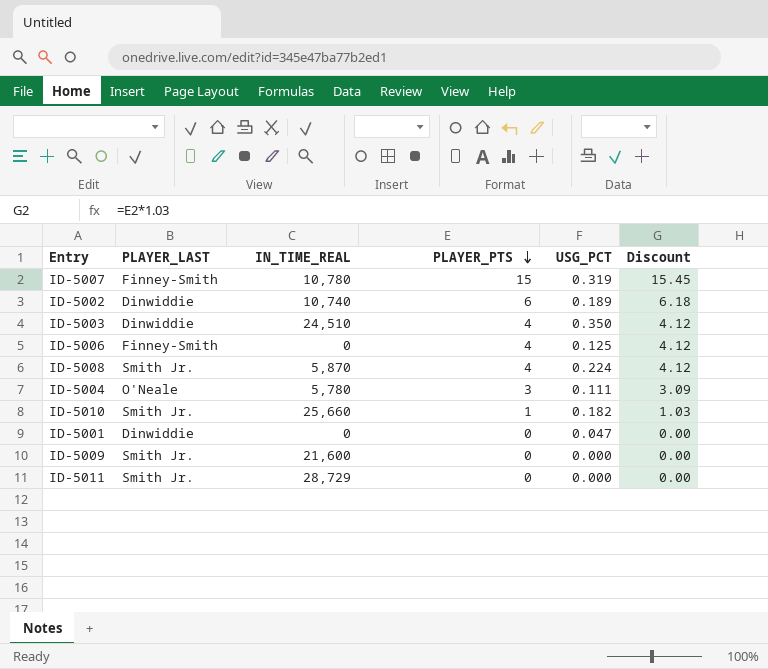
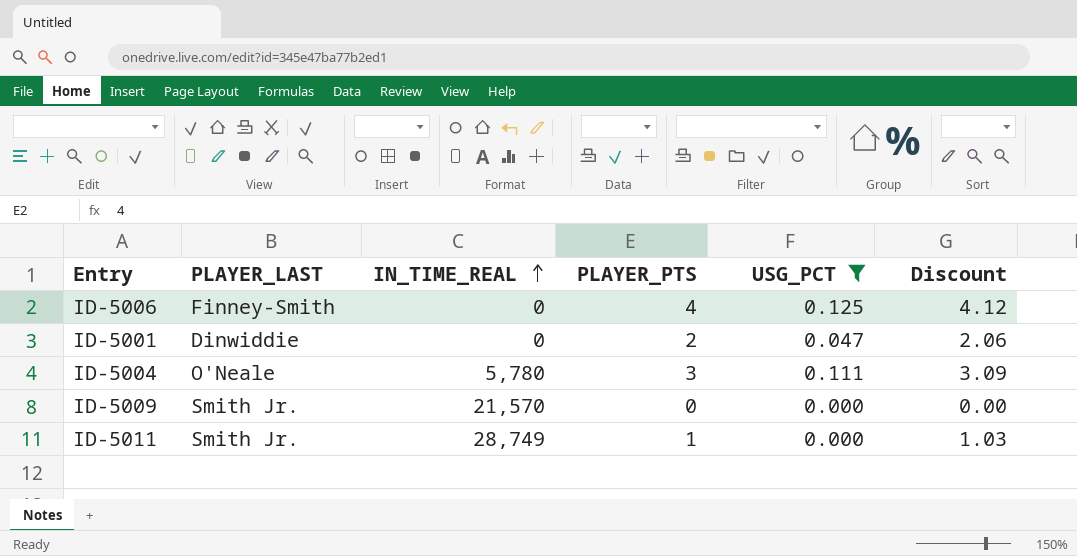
filter: none -> USG_PCT <= 0.125
row order: PLAYER_PTS descending -> IN_TIME_REAL ascending
ID-5001 | PLAYER_PTS: 0 -> 2
ID-5001 | Discount: 0.00 -> 2.06
ID-5009 | IN_TIME_REAL: 21,600 -> 21,570
ID-5011 | IN_TIME_REAL: 28,729 -> 28,749
ID-5011 | PLAYER_PTS: 0 -> 1
ID-5011 | Discount: 0.00 -> 1.03

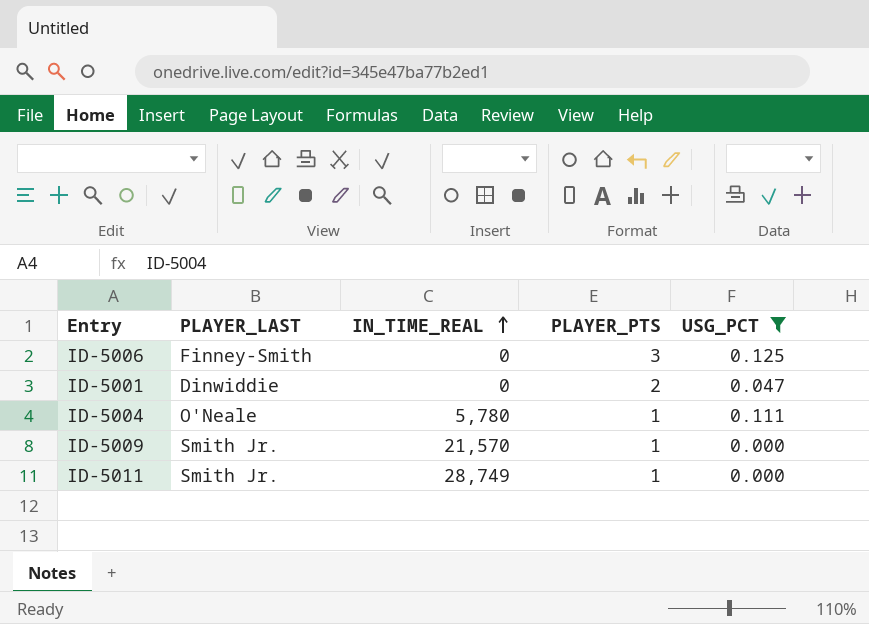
column Discount | formula: [PLAYER_PTS] * 1.03 -> none
ID-5006 | PLAYER_PTS: 4 -> 3
ID-5004 | PLAYER_PTS: 3 -> 1
ID-5009 | PLAYER_PTS: 0 -> 1

